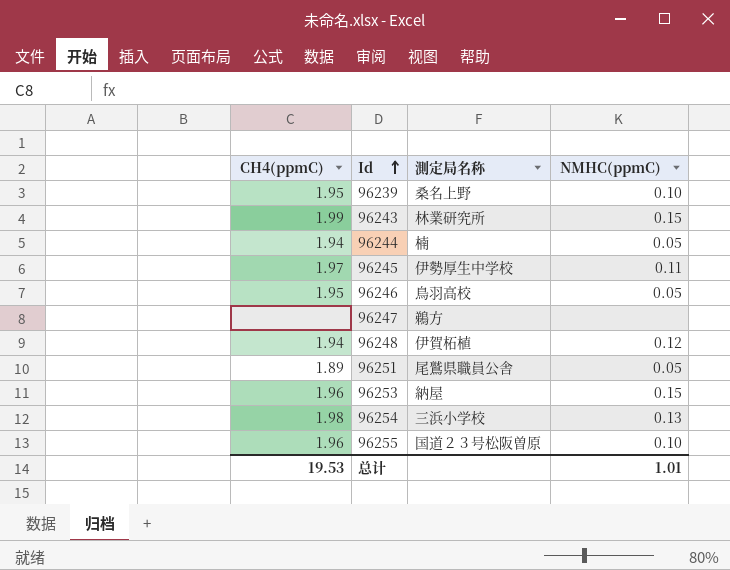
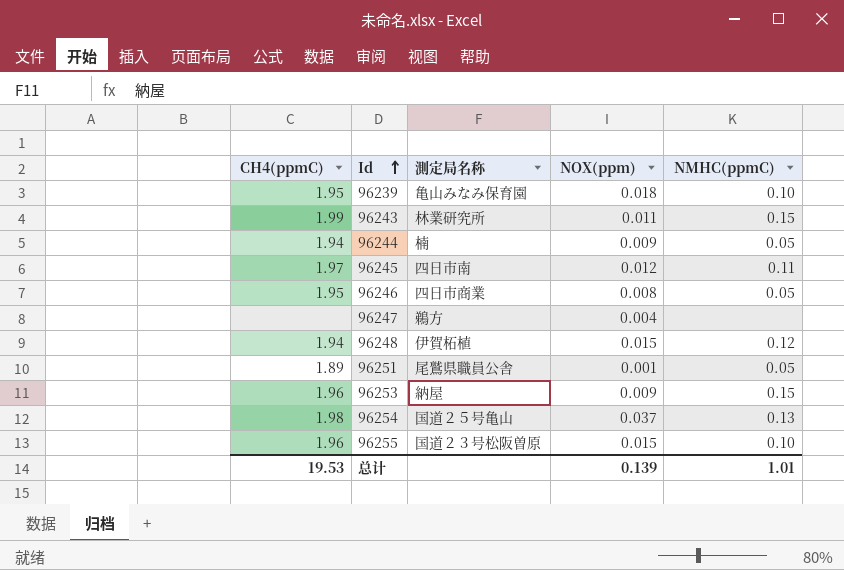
column NOX(ppm) | position: none -> 4
96239 | 測定局名称: 桑名上野 -> 亀山みなみ保育園
96245 | 測定局名称: 伊勢厚生中学校 -> 四日市南
96246 | 測定局名称: 鳥羽高校 -> 四日市商業
96254 | 測定局名称: 三浜小学校 -> 国道２５号亀山

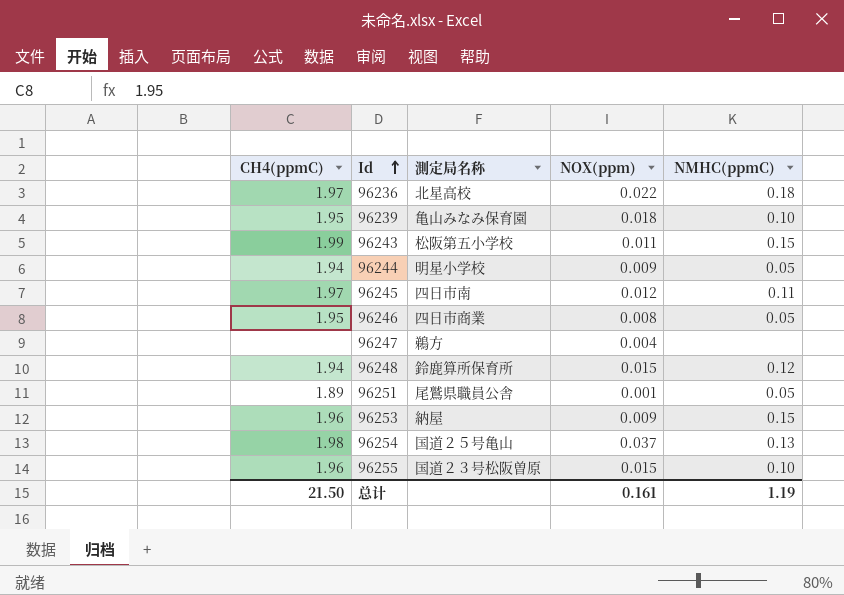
row 96236: none -> 1.97 | 北星高校 | 0.022 | 0.18
96243 | 測定局名称: 林業研究所 -> 松阪第五小学校
96244 | 測定局名称: 楠 -> 明星小学校
96248 | 測定局名称: 伊賀柘植 -> 鈴鹿算所保育所
总计 | CH4(ppmC): 19.53 -> 21.50
总计 | NOX(ppm): 0.139 -> 0.161
总计 | NMHC(ppmC): 1.01 -> 1.19

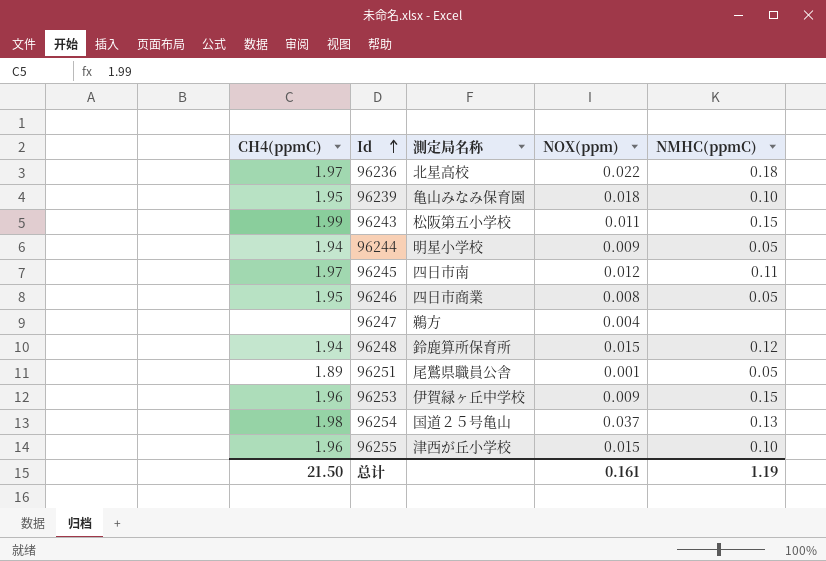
96253 | 測定局名称: 納屋 -> 伊賀緑ヶ丘中学校
96255 | 測定局名称: 国道２３号松阪曽原 -> 津西が丘小学校

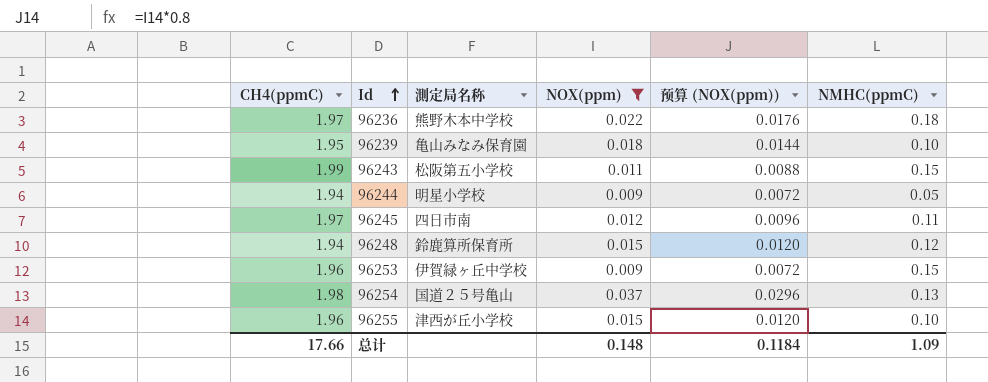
filter: none -> NOX(ppm) >= 0.009
column 预算 (NOX(ppm)) | formula: none -> [NOX(ppm)] * 0.8
96236 | 測定局名称: 北星高校 -> 熊野木本中学校
总计 | CH4(ppmC): 21.50 -> 17.66
总计 | NOX(ppm): 0.161 -> 0.148
总计 | NMHC(ppmC): 1.19 -> 1.09

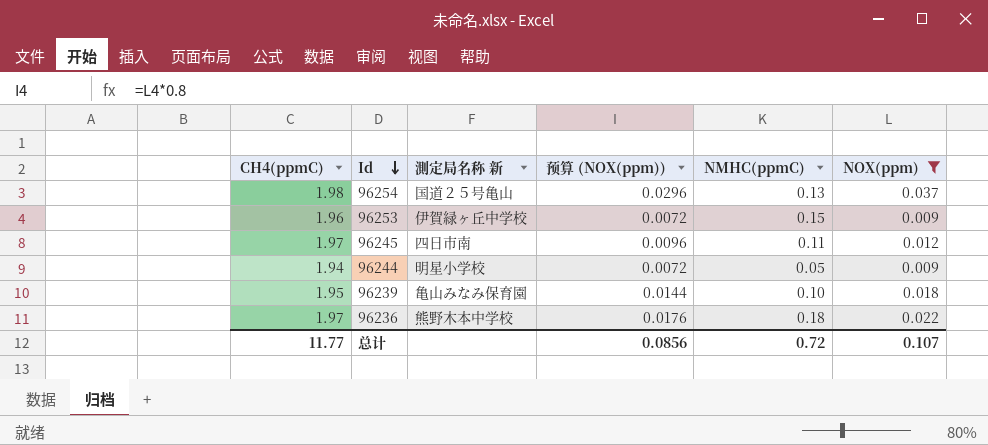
row order: Id ascending -> Id descending
column name: 測定局名称 -> 測定局名称 新
column NOX(ppm) | position: 4 -> 6
row 96243: 1.99 | 松阪第五小学校 | 0.011 | 0.0088 | 0.15 -> none
row 96248: 1.94 | 鈴鹿算所保育所 | 0.015 | 0.0120 | 0.12 -> none
row 96255: 1.96 | 津西が丘小学校 | 0.015 | 0.0120 | 0.10 -> none
总计 | CH4(ppmC): 17.66 -> 11.77
总计 | 预算 (NOX(ppm)): 0.1184 -> 0.0856
总计 | NMHC(ppmC): 1.09 -> 0.72
总计 | NOX(ppm): 0.148 -> 0.107

